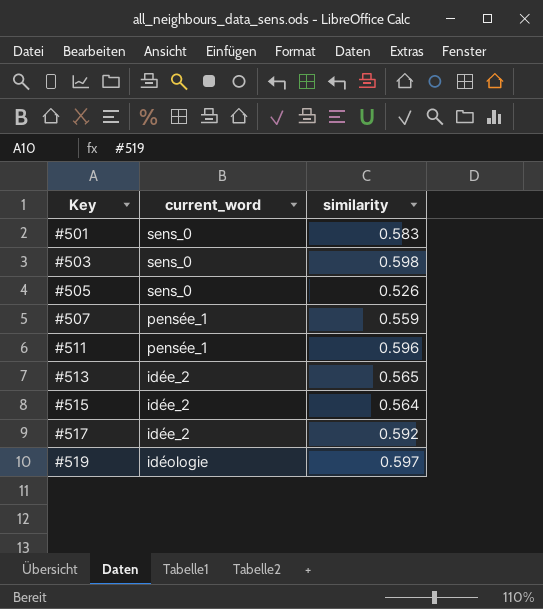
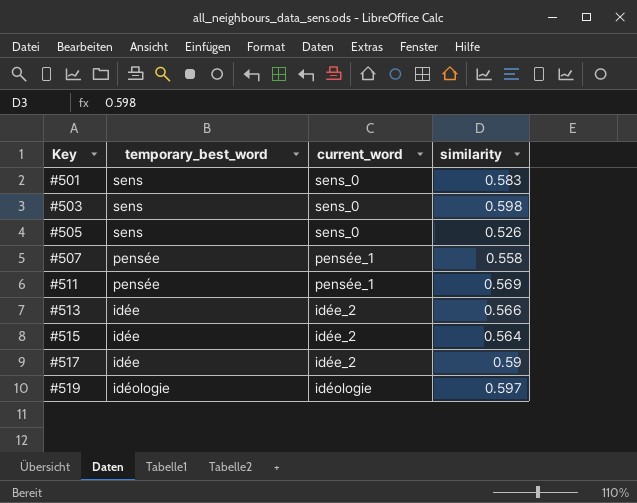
column temporary_best_word | position: none -> 2
#507 | similarity: 0.559 -> 0.558
#511 | similarity: 0.596 -> 0.569
#513 | similarity: 0.565 -> 0.566
#517 | similarity: 0.592 -> 0.59

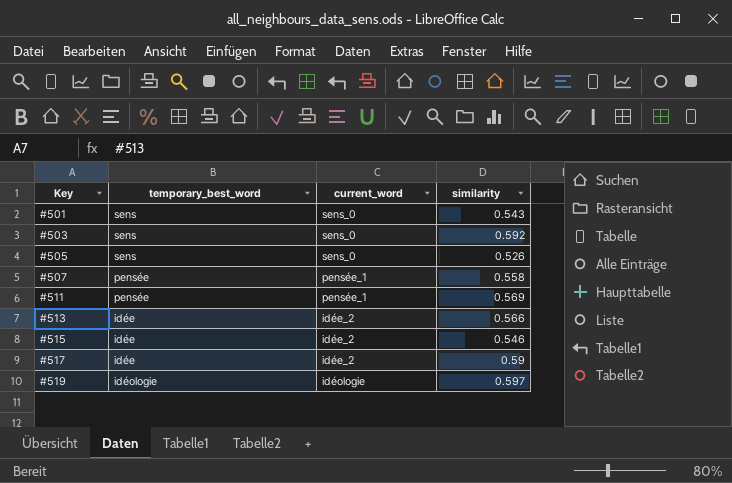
#501 | similarity: 0.583 -> 0.543
#503 | similarity: 0.598 -> 0.592
#515 | similarity: 0.564 -> 0.546

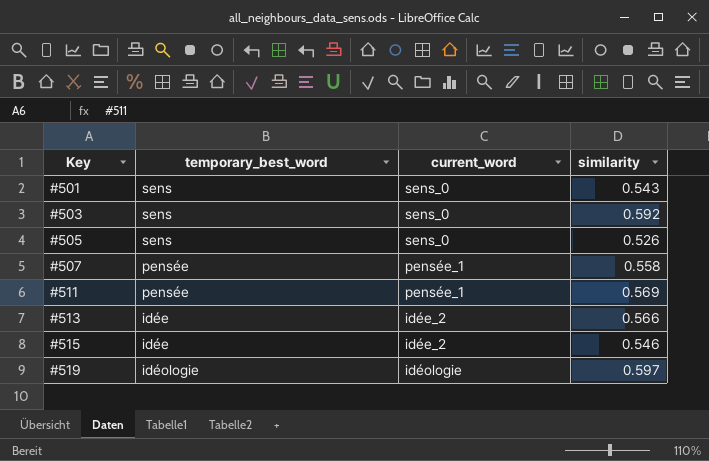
row #517: idée | idée_2 | 0.59 -> none

